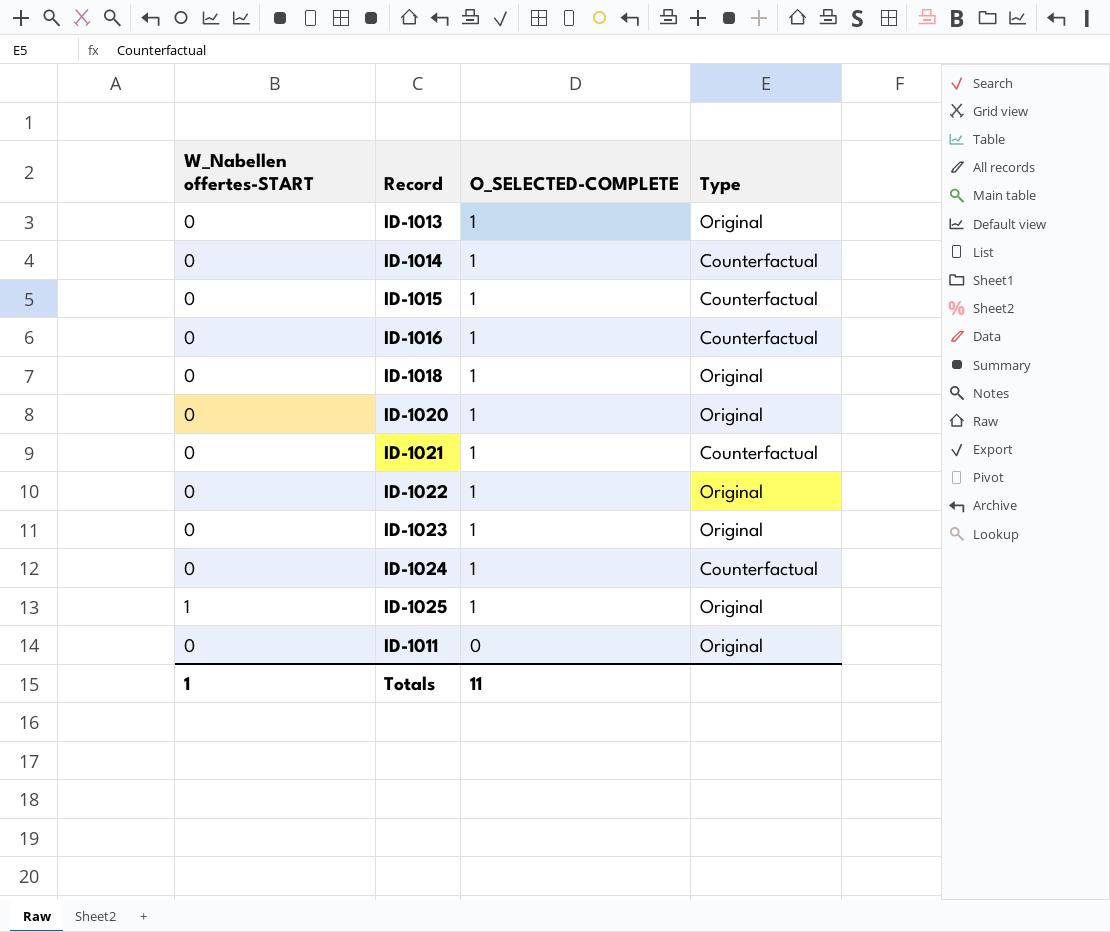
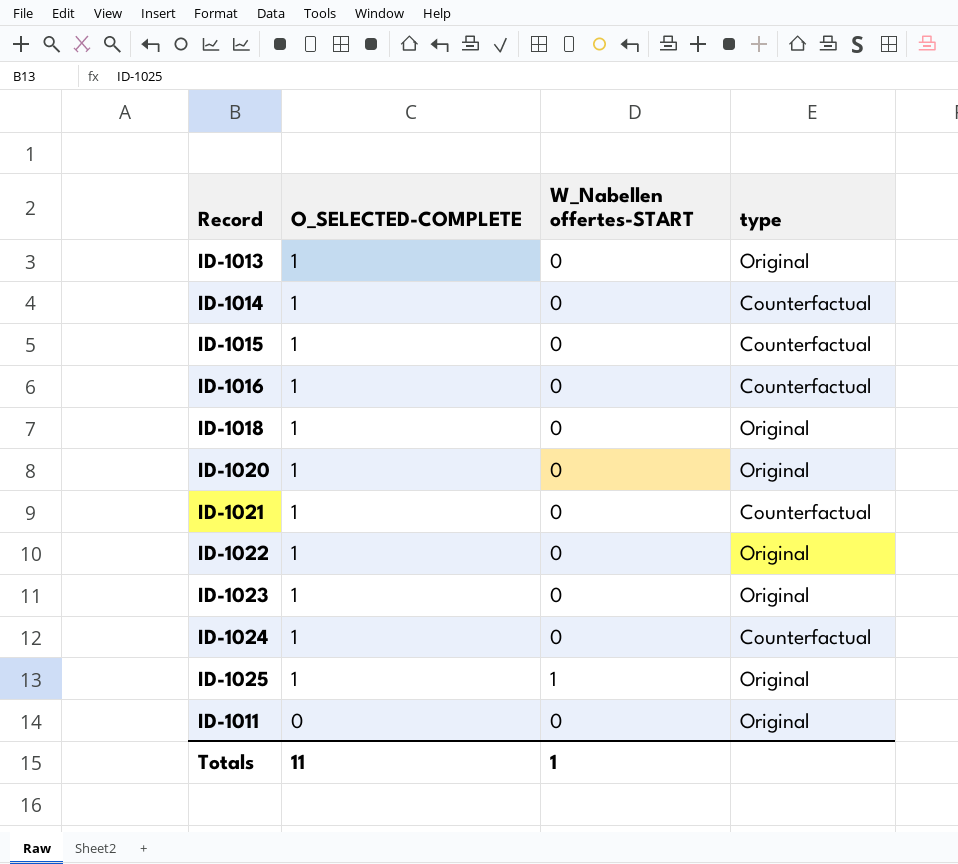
column W_Nabellen offertes-START | position: 1 -> 3
column name: Type -> type

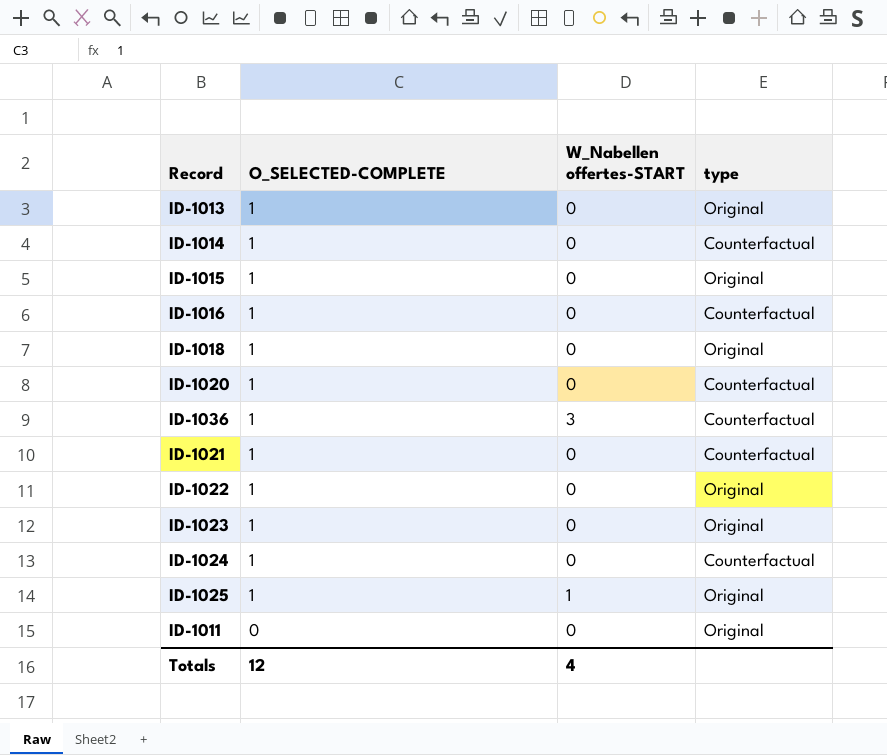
ID-1015 | type: Counterfactual -> Original
ID-1020 | type: Original -> Counterfactual
row ID-1036: none -> 1 | 3 | Counterfactual
Totals | O_SELECTED-COMPLETE: 11 -> 12
Totals | W_Nabellen offertes-START: 1 -> 4

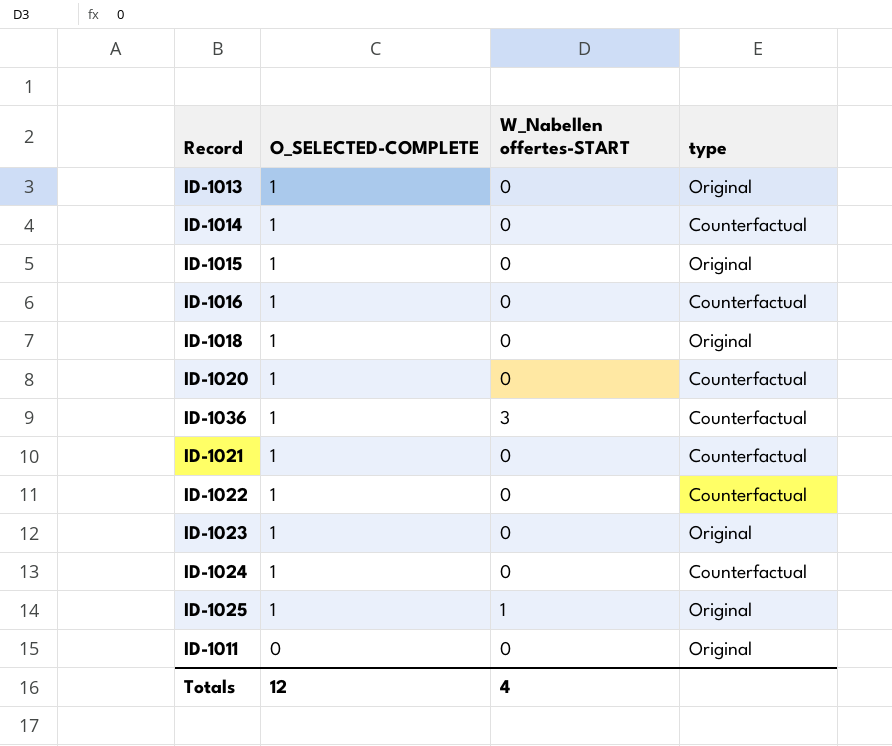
ID-1022 | type: Original -> Counterfactual

